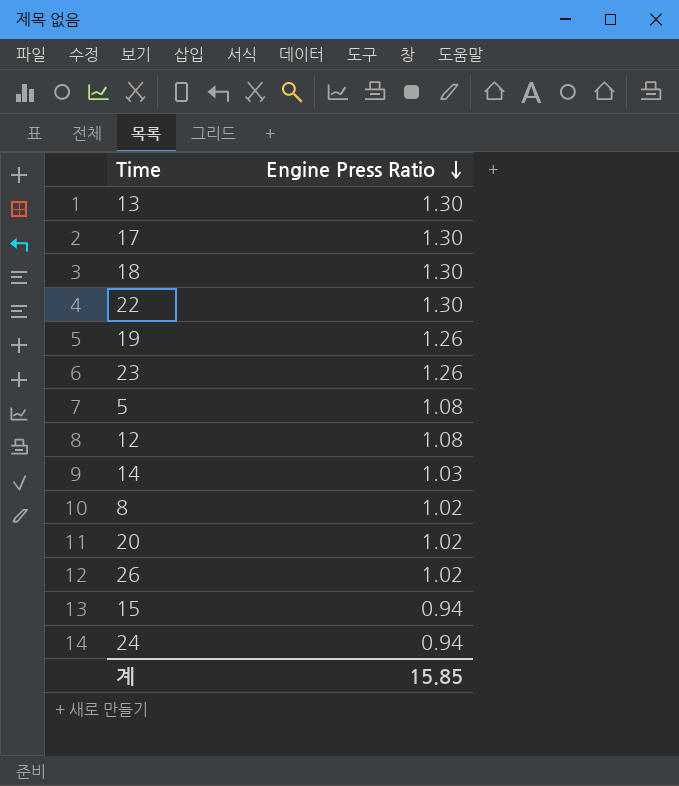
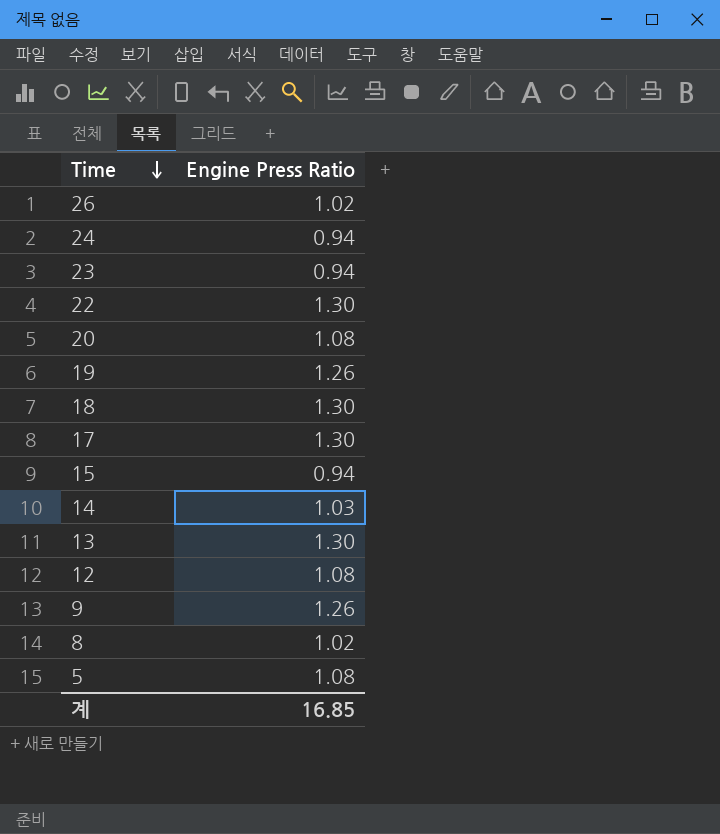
row order: Engine Press Ratio descending -> Time descending
23 | Engine Press Ratio: 1.26 -> 0.94
20 | Engine Press Ratio: 1.02 -> 1.08
row 9: none -> 1.26
계 | Engine Press Ratio: 15.85 -> 16.85

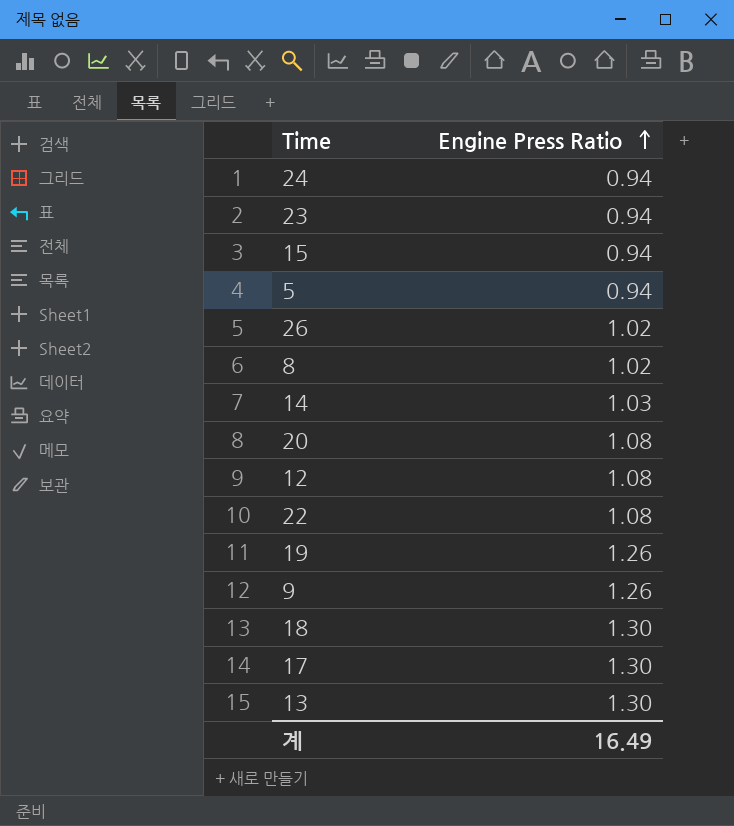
row order: Time descending -> Engine Press Ratio ascending
5 | Engine Press Ratio: 1.08 -> 0.94
22 | Engine Press Ratio: 1.30 -> 1.08
계 | Engine Press Ratio: 16.85 -> 16.49

